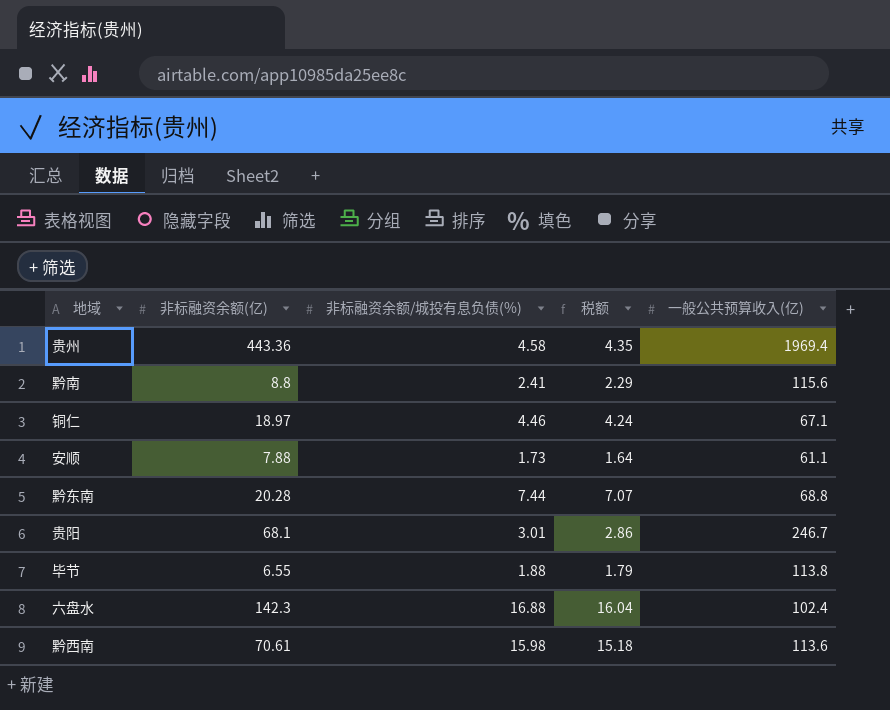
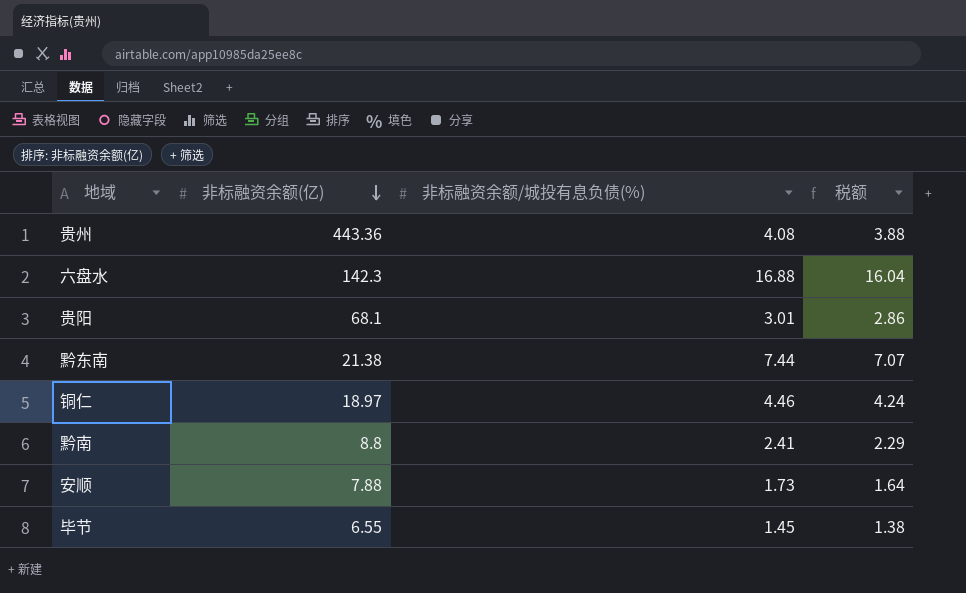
row order: none -> 非标融资余额(亿) descending
column 一般公共预算收入(亿) | position: 5 -> none
row 黔西南: 70.61 | 15.98 | 15.18 | 113.6 -> none
贵州 | 非标融资余额/城投有息负债(%): 4.58 -> 4.08
贵州 | 税额: 4.35 -> 3.88
黔东南 | 非标融资余额(亿): 20.28 -> 21.38
毕节 | 非标融资余额/城投有息负债(%): 1.88 -> 1.45
毕节 | 税额: 1.79 -> 1.38

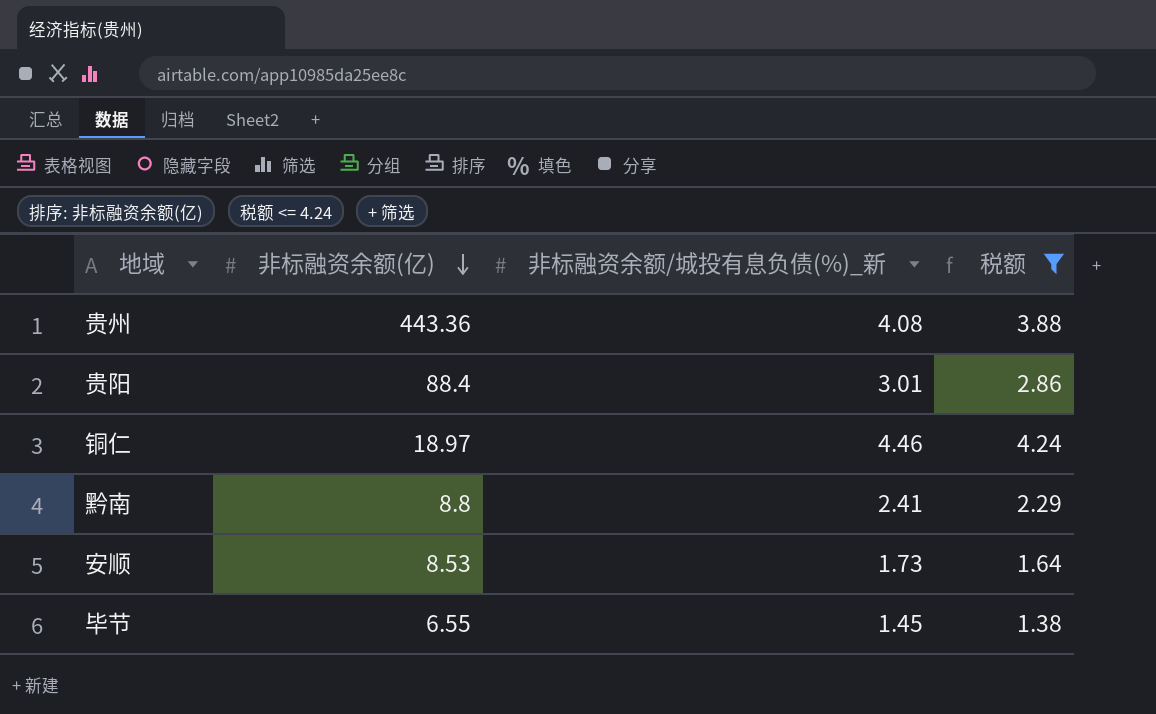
filter: none -> 税额 <= 4.24
column name: 非标融资余额/城投有息负债(%) -> 非标融资余额/城投有息负债(%)_新
贵阳 | 非标融资余额(亿): 68.1 -> 88.4
安顺 | 非标融资余额(亿): 7.88 -> 8.53

